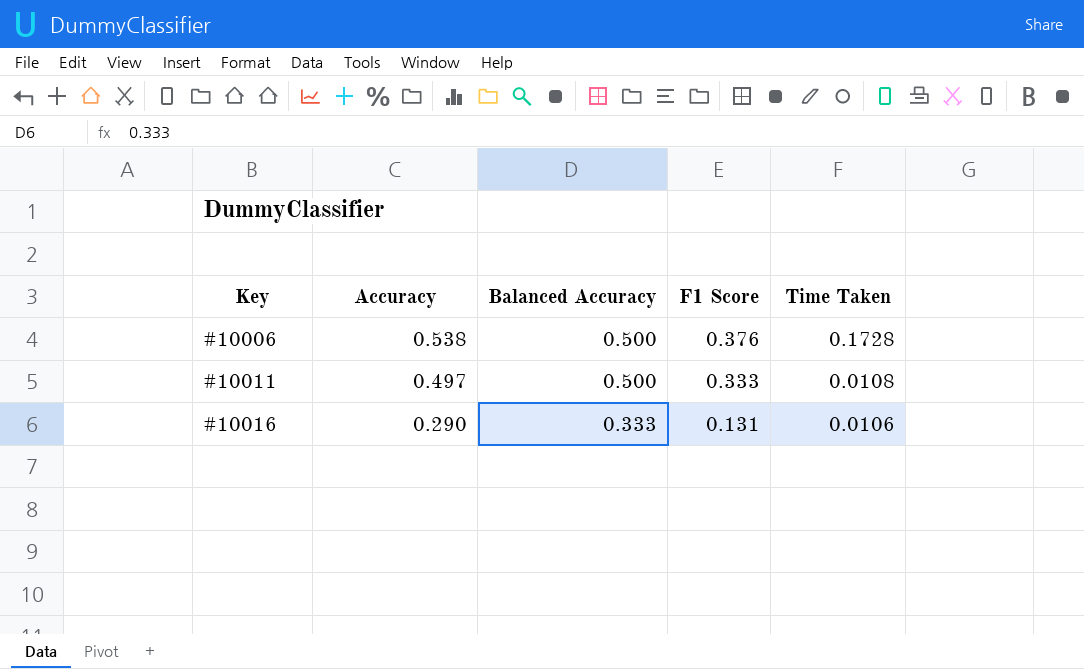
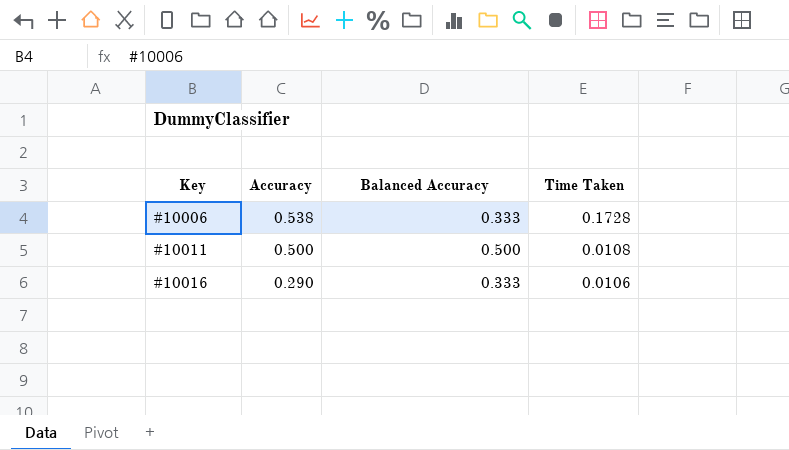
column F1 Score | position: 4 -> none
#10006 | Balanced Accuracy: 0.500 -> 0.333
#10011 | Accuracy: 0.497 -> 0.500

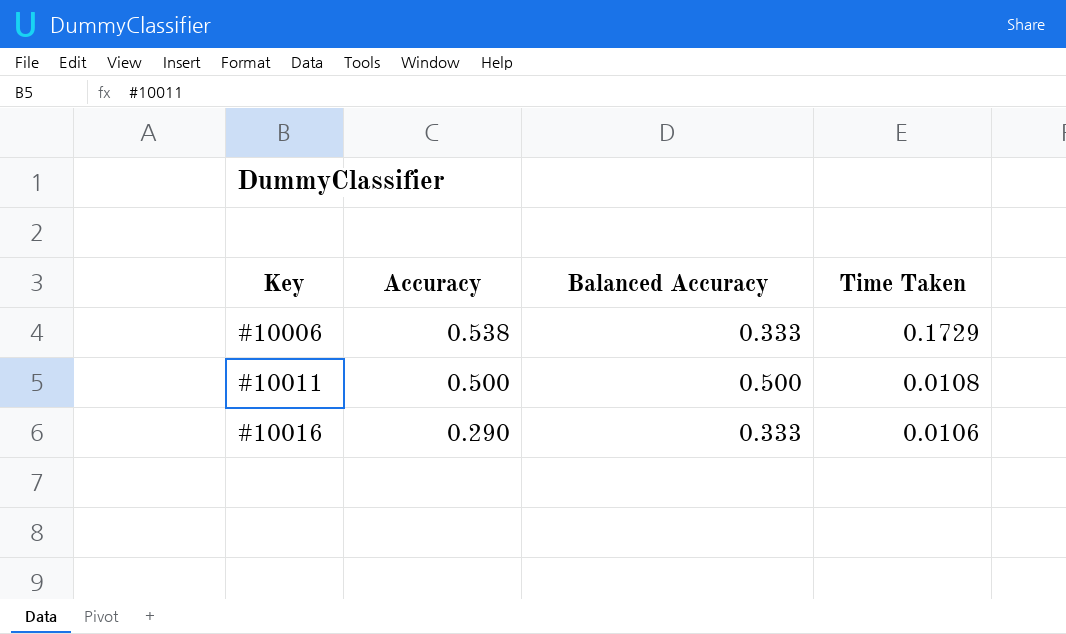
#10006 | Time Taken: 0.1728 -> 0.1729

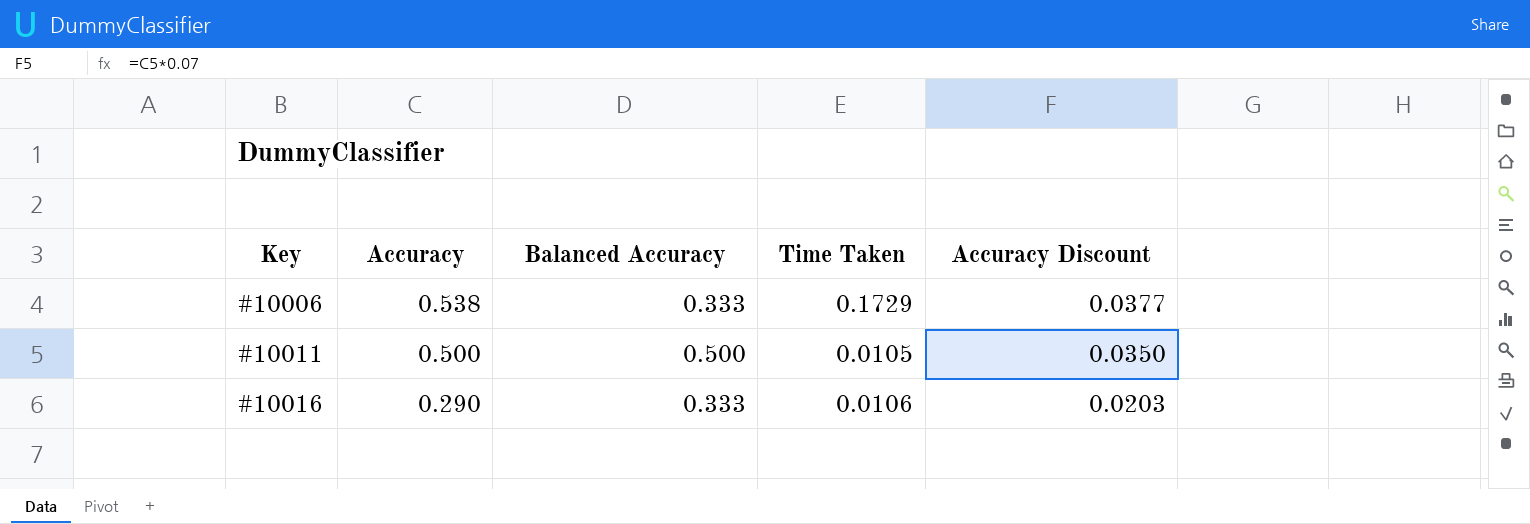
column Accuracy Discount | formula: none -> [Accuracy] * 0.07
#10011 | Time Taken: 0.0108 -> 0.0105

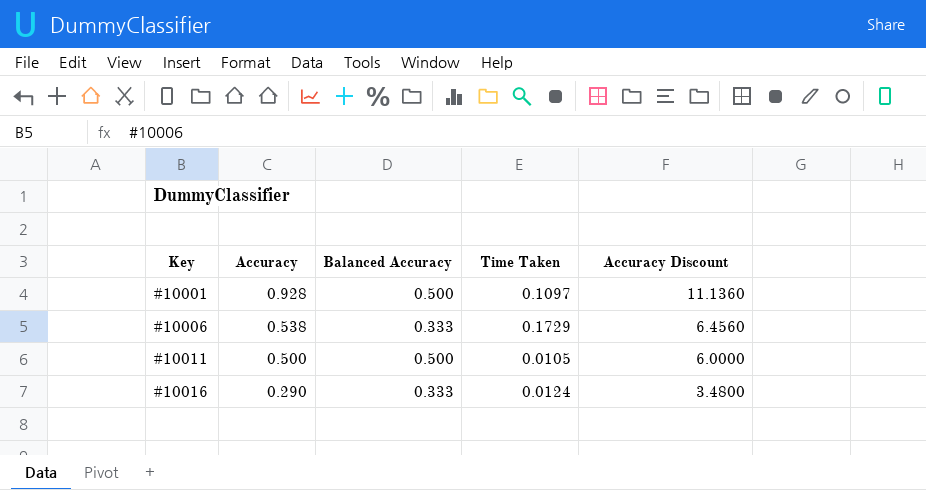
column Accuracy Discount | formula: [Accuracy] * 0.07 -> [Accuracy] * 12
row #10001: none -> 0.928 | 0.500 | 0.1097 | 11.1360
#10016 | Time Taken: 0.0106 -> 0.0124

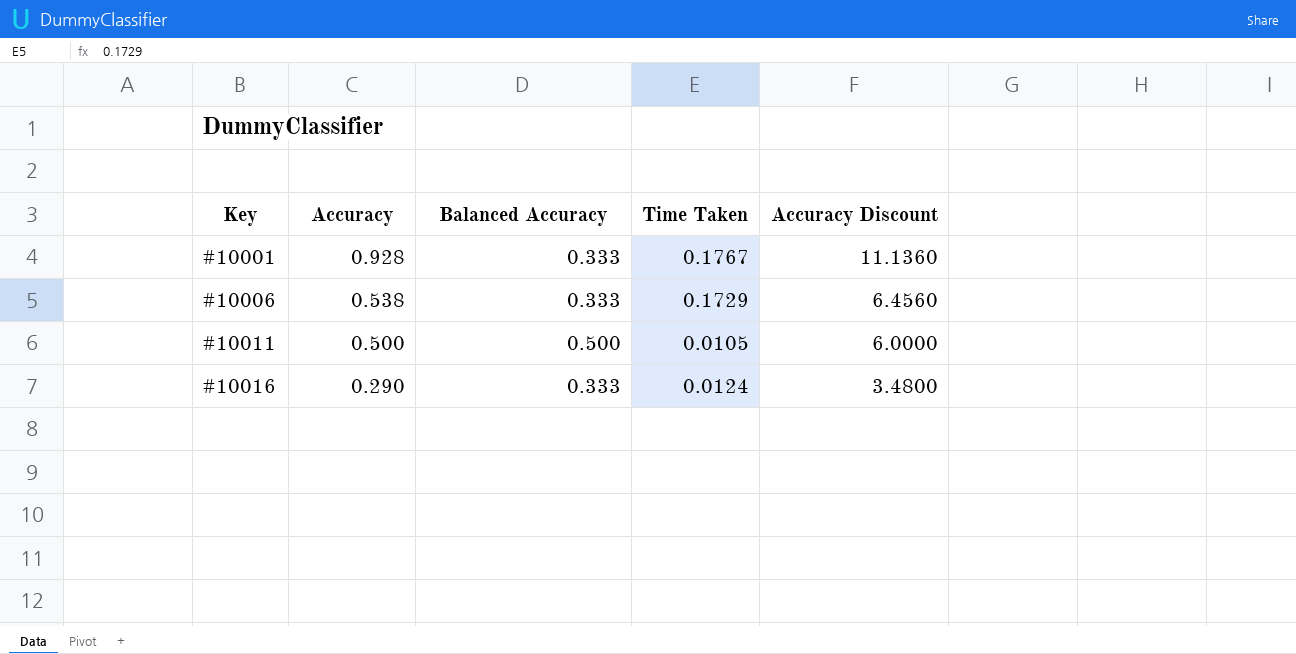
#10001 | Balanced Accuracy: 0.500 -> 0.333
#10001 | Time Taken: 0.1097 -> 0.1767

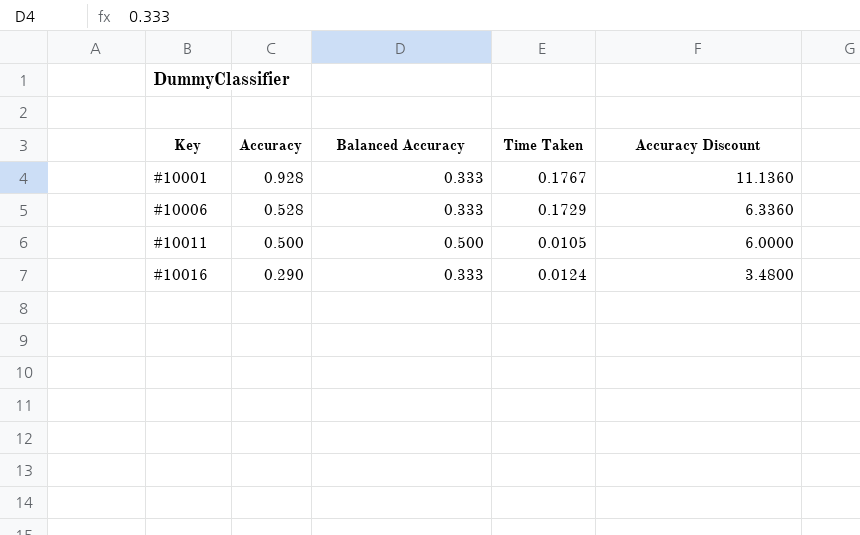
#10006 | Accuracy: 0.538 -> 0.528
#10006 | Accuracy Discount: 6.4560 -> 6.3360

